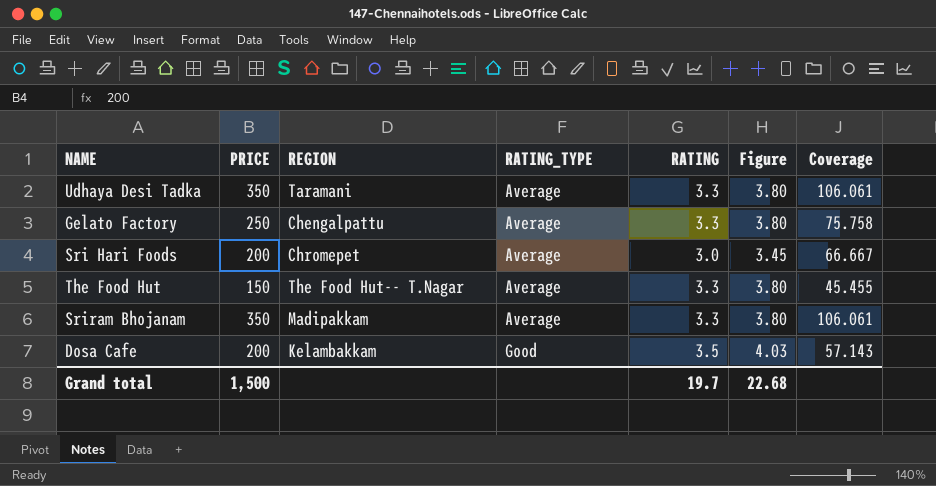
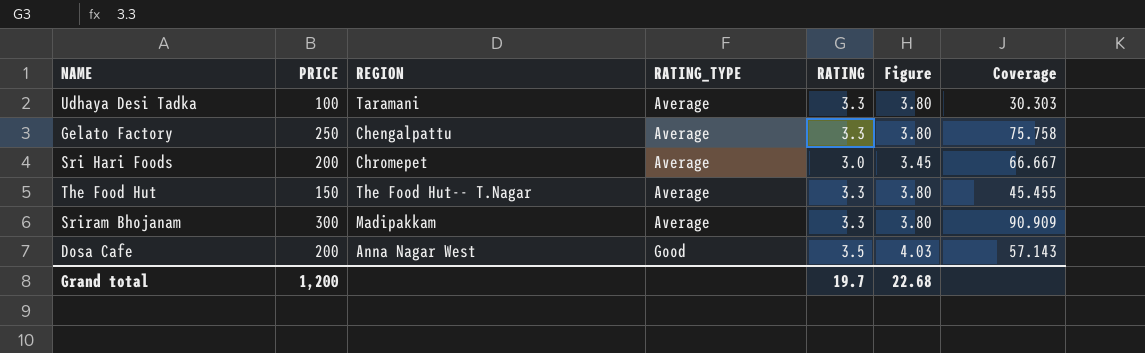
Udhaya Desi Tadka | PRICE: 350 -> 100
Udhaya Desi Tadka | Coverage: 106.061 -> 30.303
Sriram Bhojanam | PRICE: 350 -> 300
Sriram Bhojanam | Coverage: 106.061 -> 90.909
Dosa Cafe | REGION: Kelambakkam -> Anna Nagar West
Grand total | PRICE: 1,500 -> 1,200

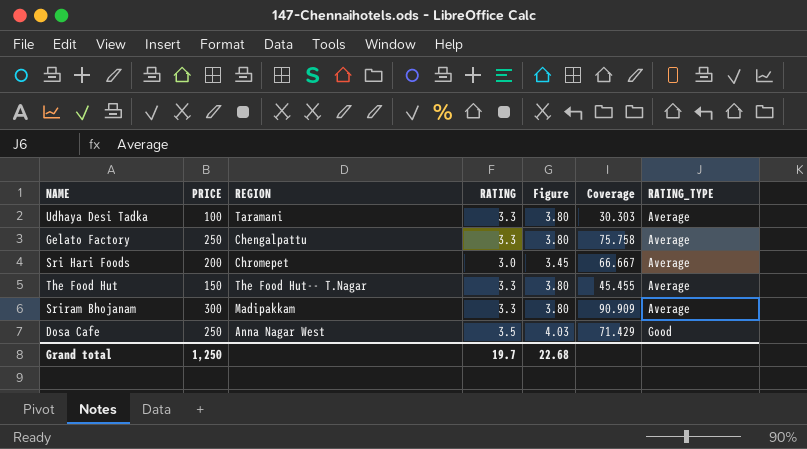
column RATING_TYPE | position: 4 -> 7
Dosa Cafe | PRICE: 200 -> 250
Dosa Cafe | Coverage: 57.143 -> 71.429
Grand total | PRICE: 1,200 -> 1,250

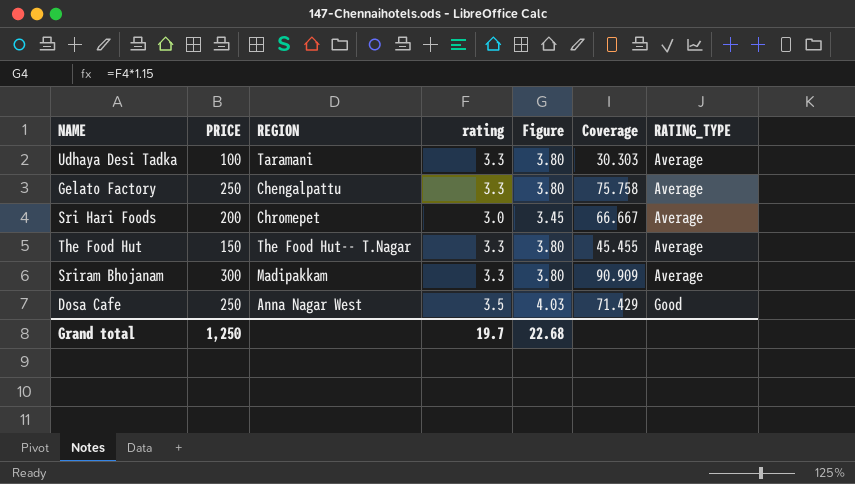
column name: RATING -> rating

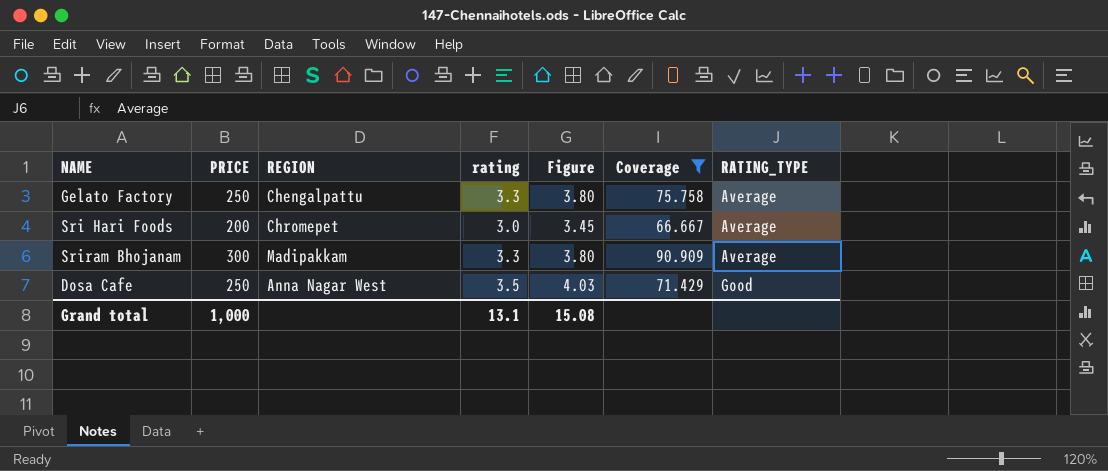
filter: none -> Coverage >= 66.667
Grand total | PRICE: 1,250 -> 1,000
Grand total | rating: 19.7 -> 13.1
Grand total | Figure: 22.68 -> 15.08

